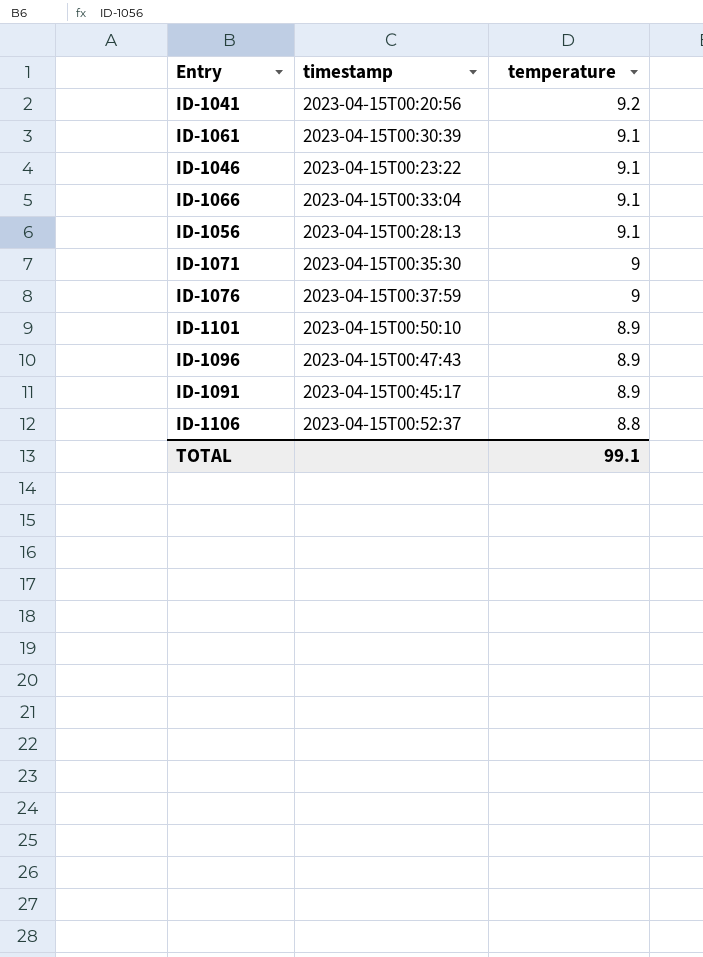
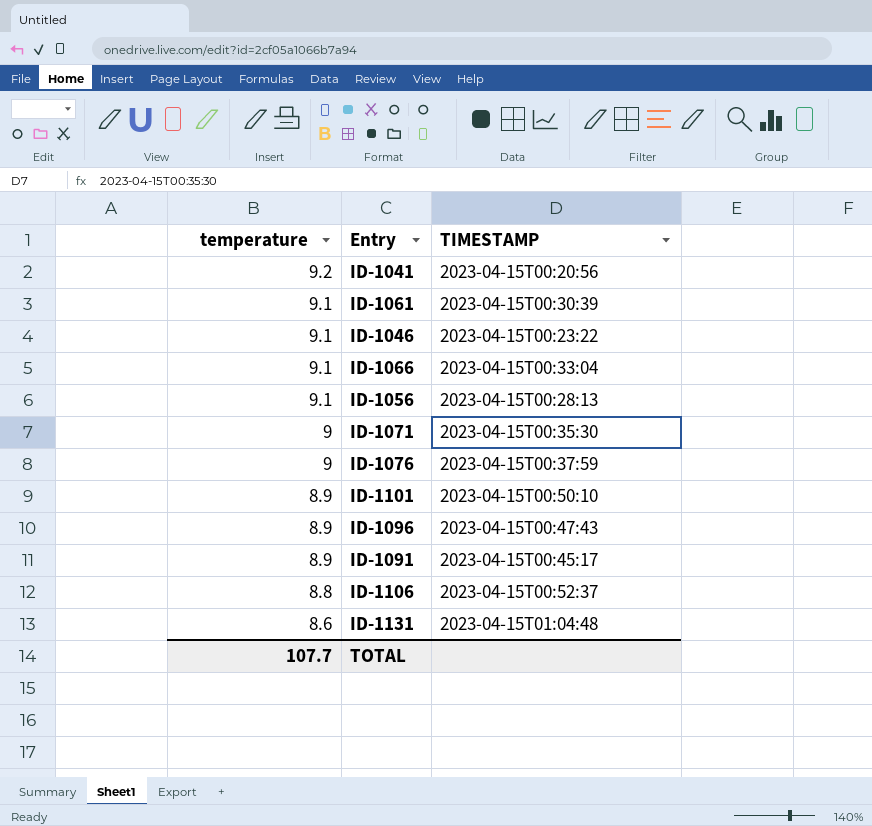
column temperature | position: 3 -> 1
column name: timestamp -> TIMESTAMP
row ID-1131: none -> 8.6 | 2023-04-15T01:04:48
TOTAL | temperature: 99.1 -> 107.7

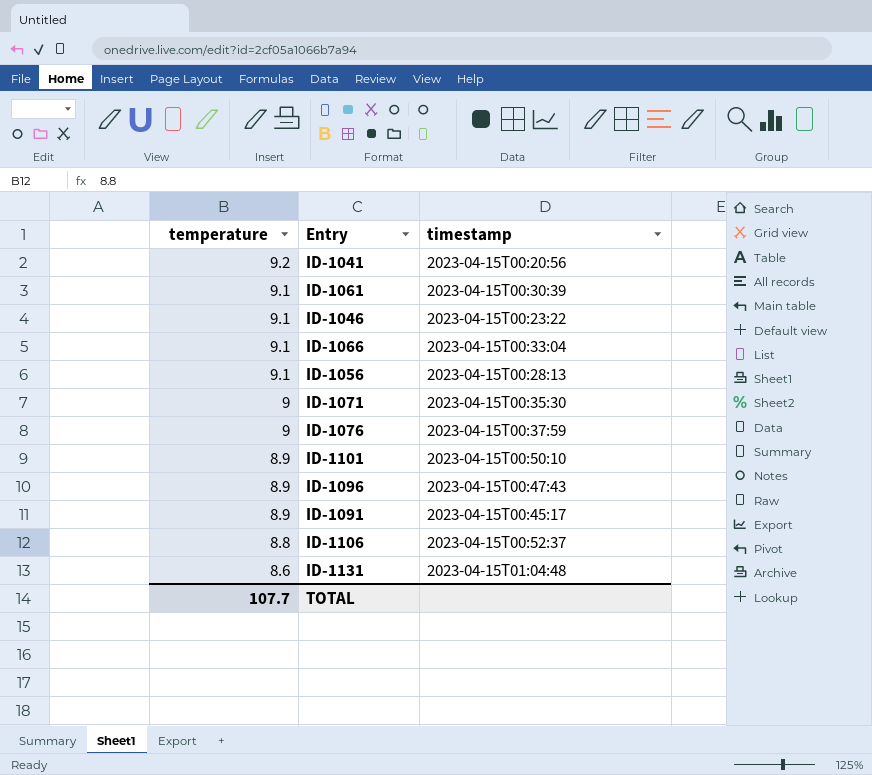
column name: TIMESTAMP -> timestamp

